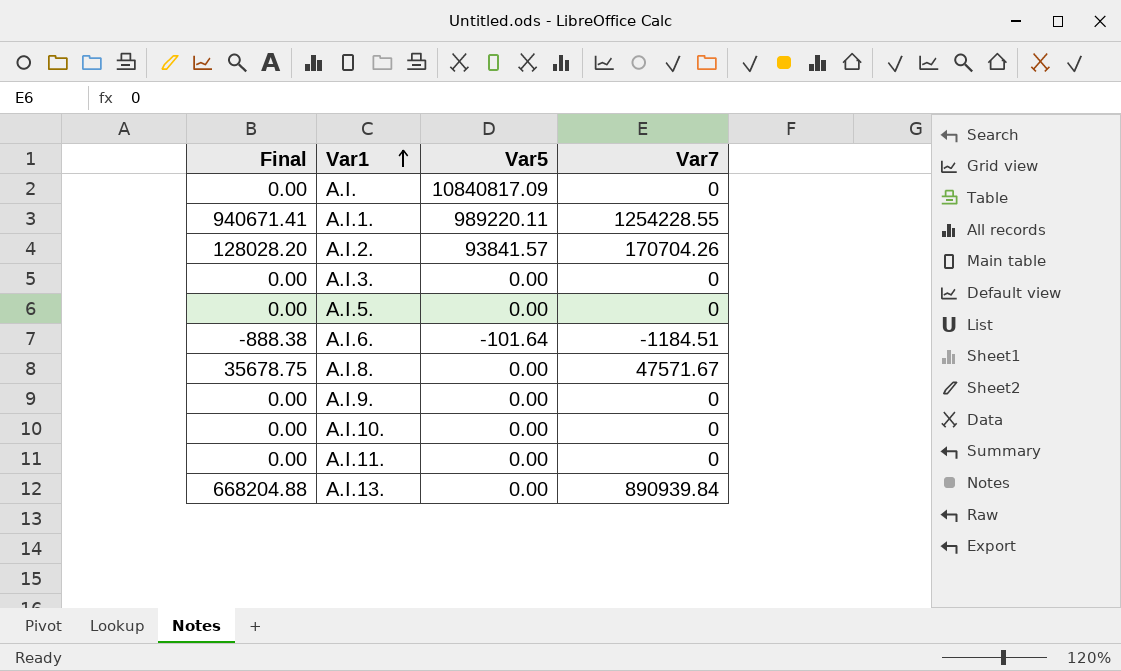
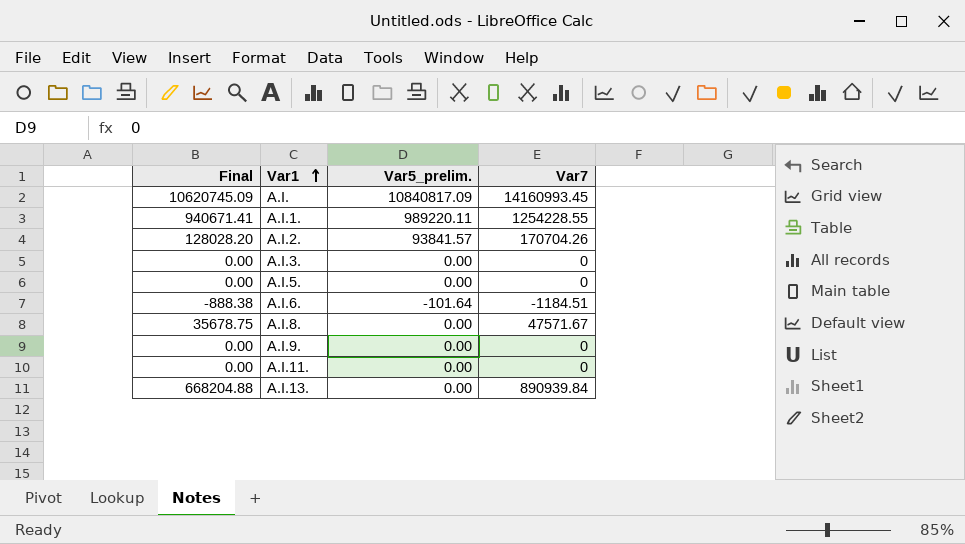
column name: Var5 -> Var5_prelim.
row A.I.10.: 0.00 | 0.00 | 0 -> none
A.I. | Final: 0.00 -> 10620745.09
A.I. | Var7: 0 -> 14160993.45

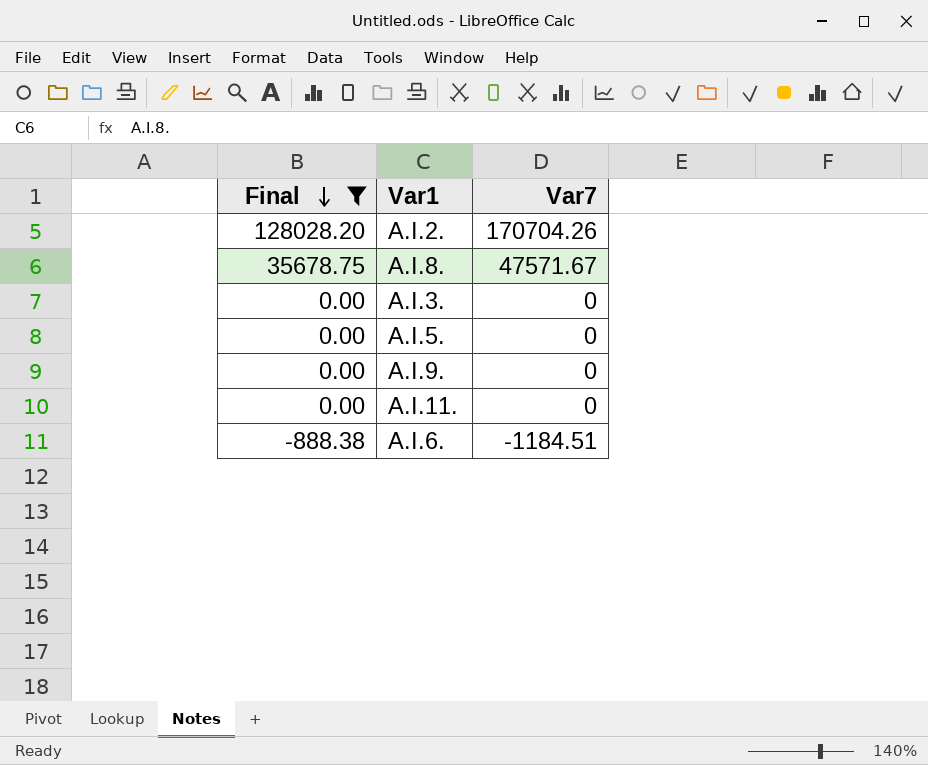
filter: none -> Final <= 128028.20
row order: Var1 ascending -> Final descending
column Var5_prelim. | position: 3 -> none

